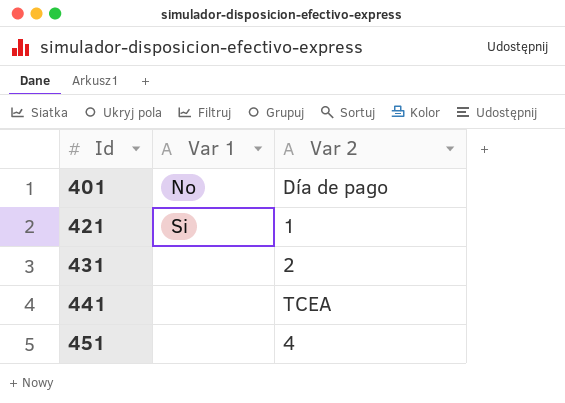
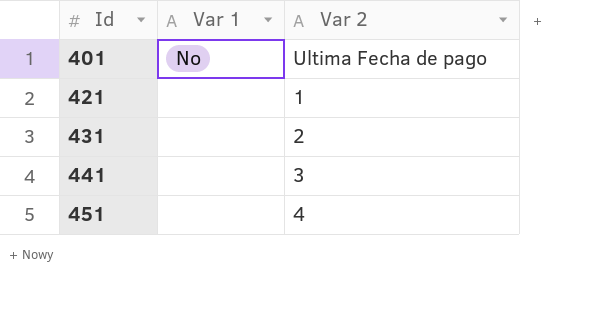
401 | Var 2: Día de pago -> Ultima Fecha de pago
421 | Var 1: Si -> none
441 | Var 2: TCEA -> 3

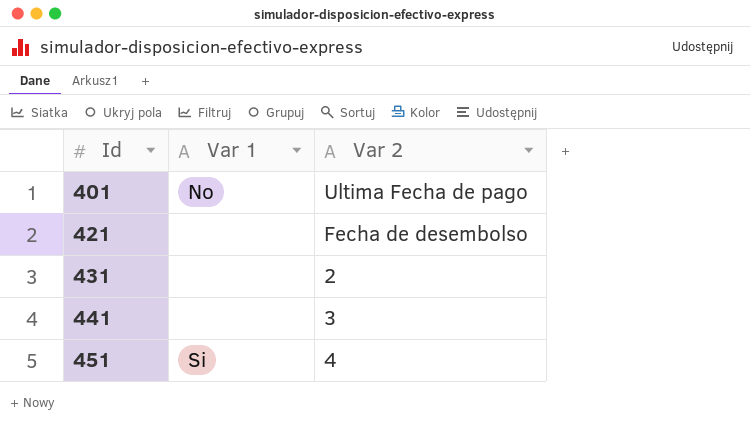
421 | Var 2: 1 -> Fecha de desembolso
451 | Var 1: none -> Si

